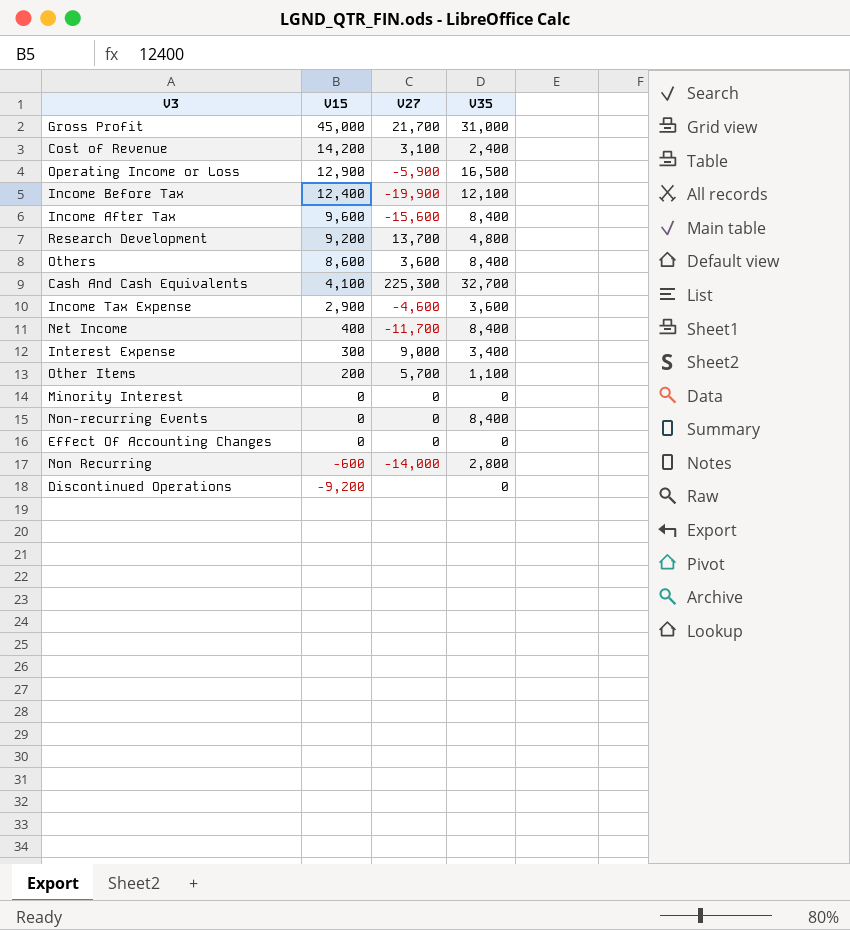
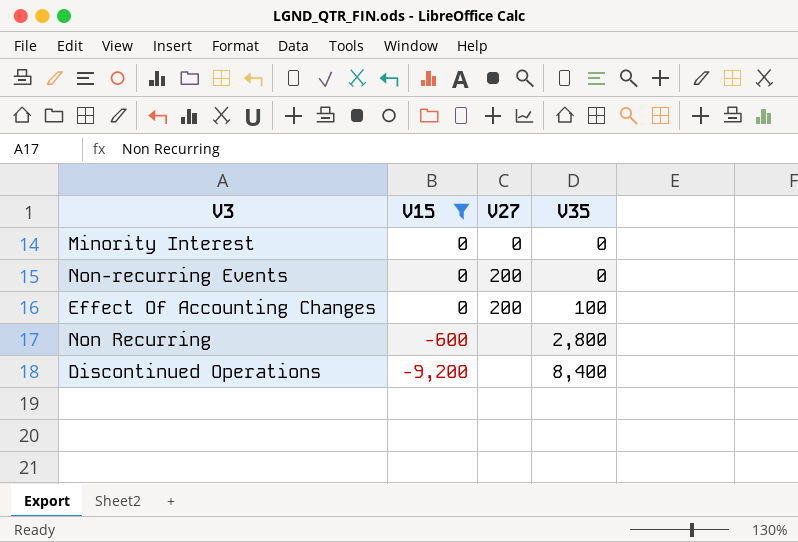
filter: none -> V15 <= 0
Non-recurring Events | V27: 0 -> 200
Non-recurring Events | V35: 8,400 -> 0
Effect Of Accounting Changes | V27: 0 -> 200
Effect Of Accounting Changes | V35: 0 -> 100
Non Recurring | V27: -14,000 -> none
Discontinued Operations | V35: 0 -> 8,400

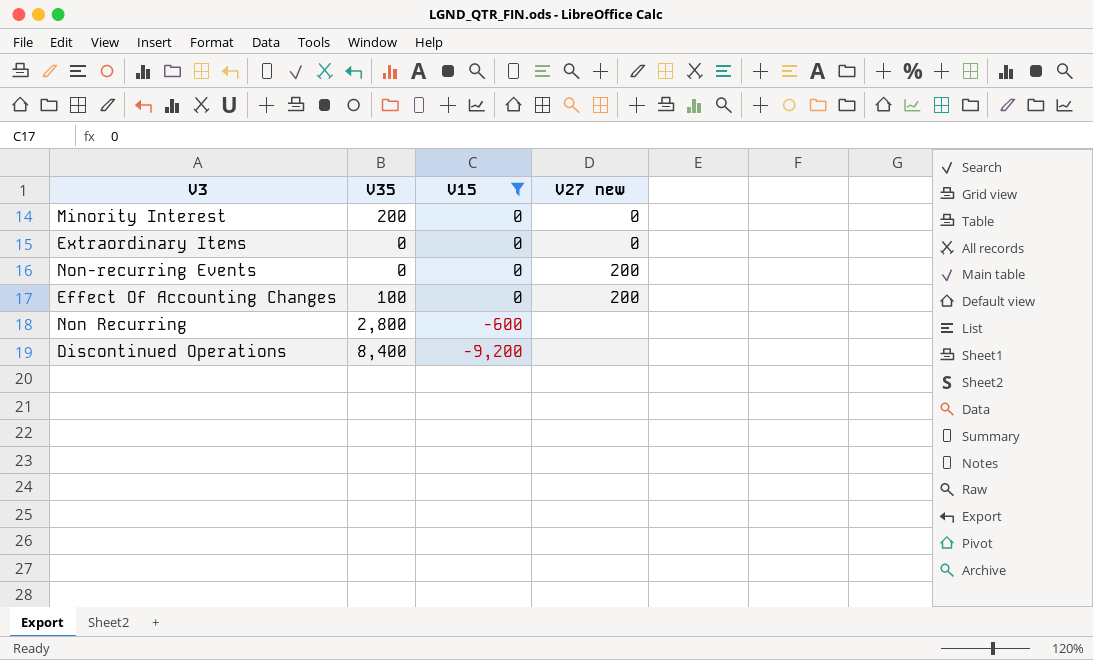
column V35 | position: 4 -> 2
column name: V27 -> V27 new
Minority Interest | V35: 0 -> 200
row Extraordinary Items: none -> 0 | 0 | 0

